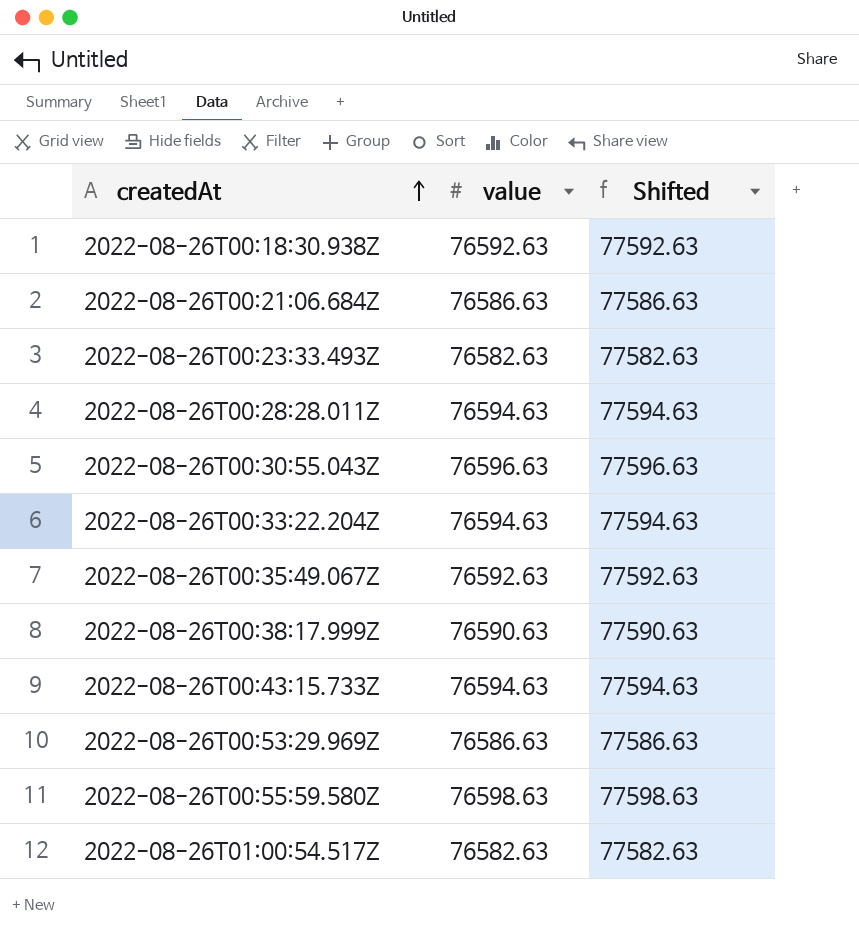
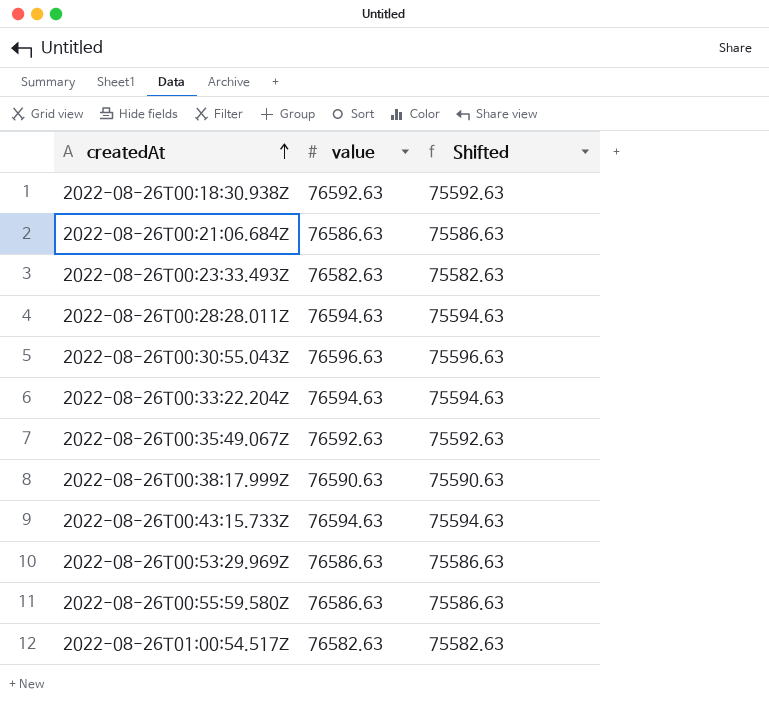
column Shifted | formula: [value] + 1000 -> [value] - 1000
2022-08-26T00:55:59.580Z | value: 76598.63 -> 76586.63

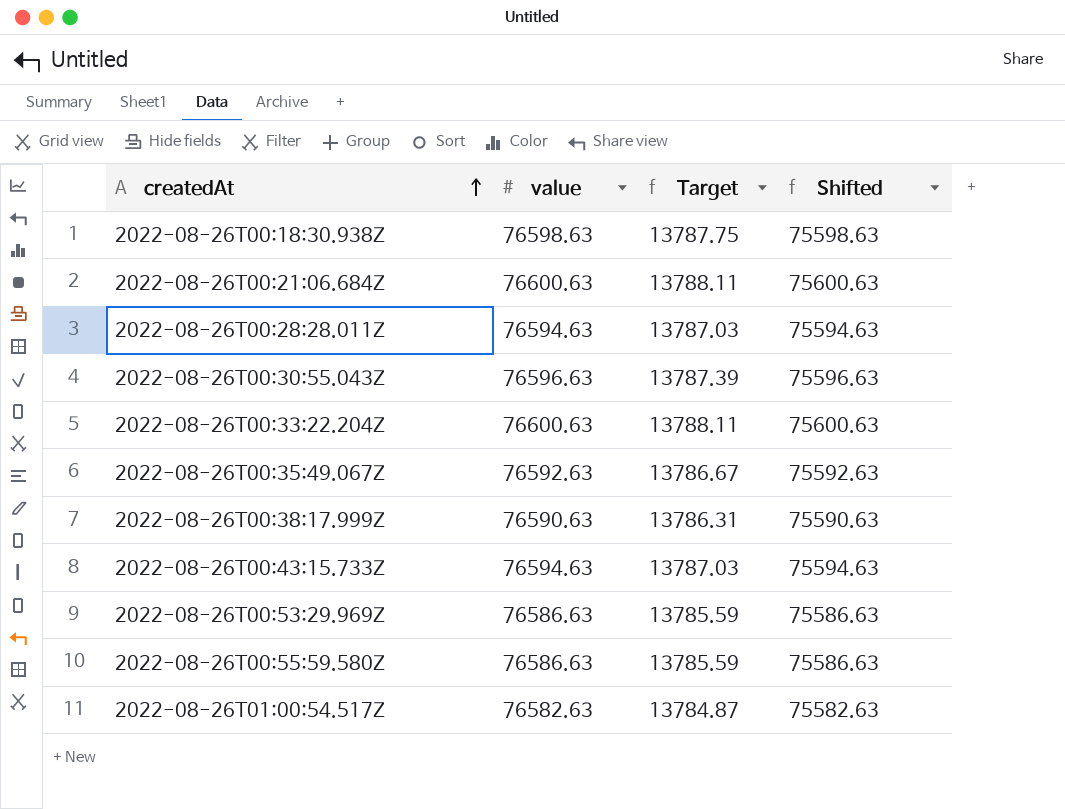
column Target | formula: none -> [value] * 0.18
row 2022-08-26T00:23:33.493Z: 76582.63 | 75582.63 -> none
2022-08-26T00:18:30.938Z | value: 76592.63 -> 76598.63
2022-08-26T00:18:30.938Z | Shifted: 75592.63 -> 75598.63
2022-08-26T00:21:06.684Z | value: 76586.63 -> 76600.63
2022-08-26T00:21:06.684Z | Shifted: 75586.63 -> 75600.63
2022-08-26T00:33:22.204Z | value: 76594.63 -> 76600.63
2022-08-26T00:33:22.204Z | Shifted: 75594.63 -> 75600.63

